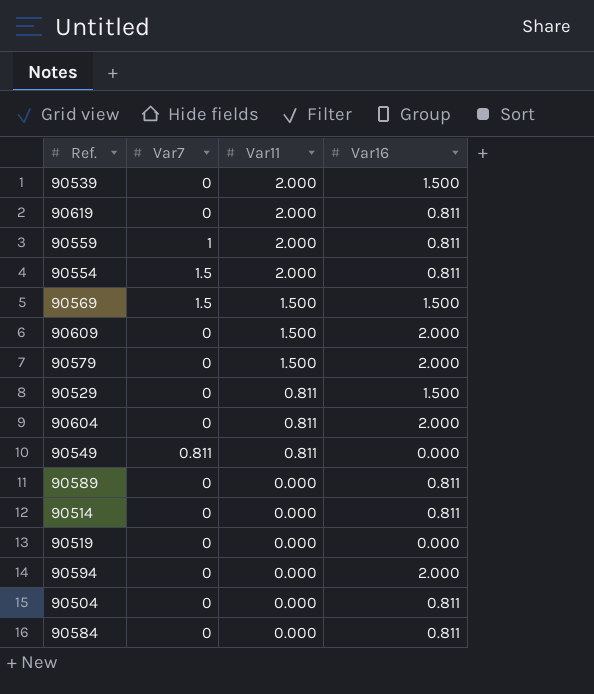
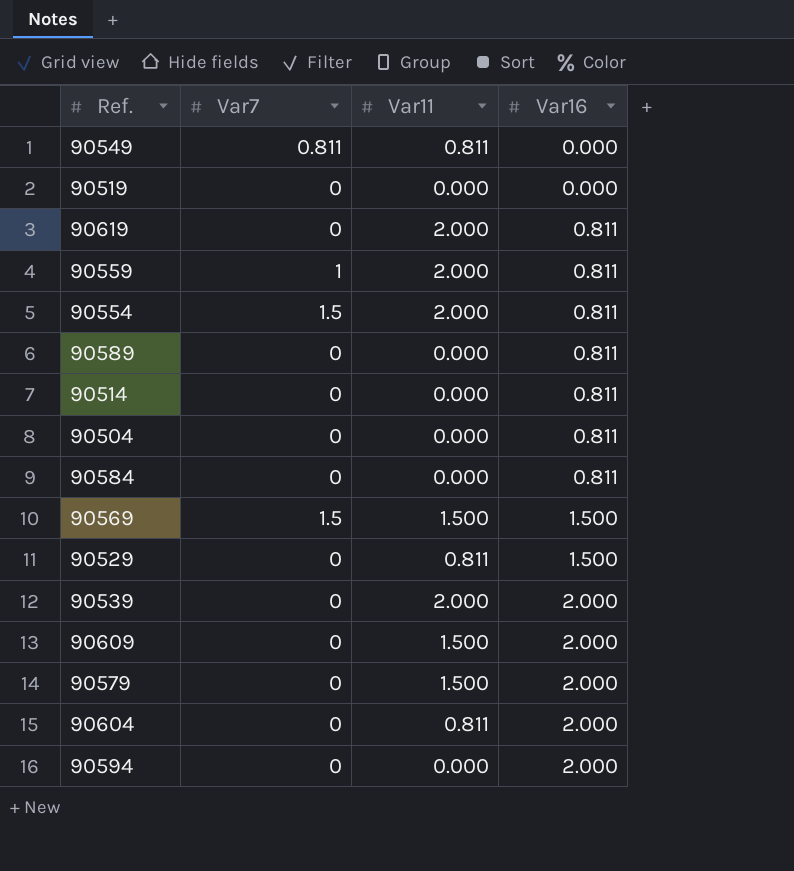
row order: Var11 descending -> Var16 ascending
90539 | Var16: 1.500 -> 2.000

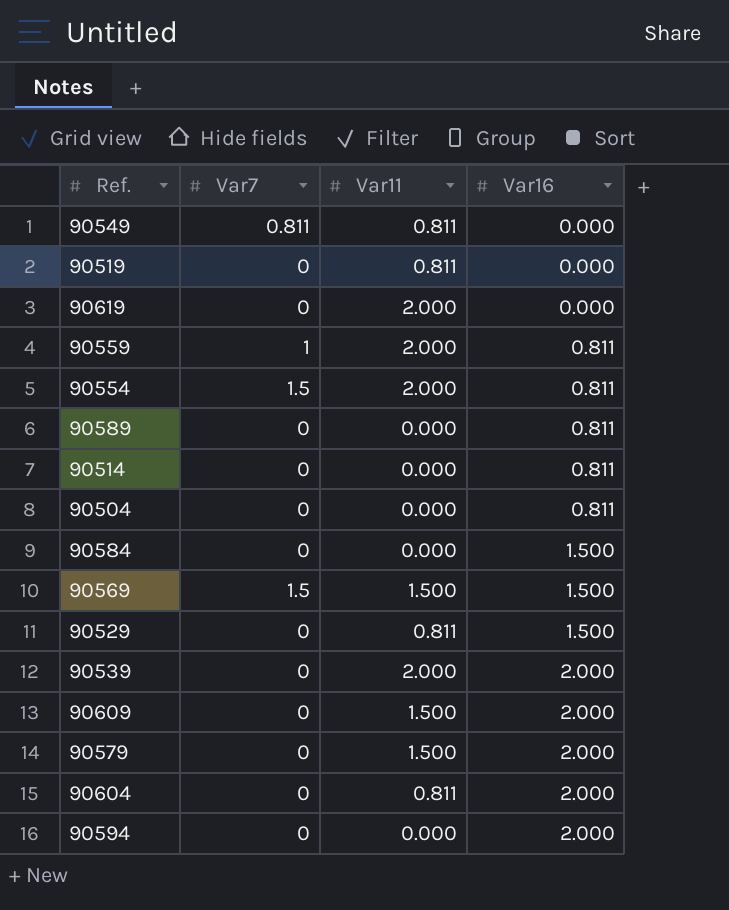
90519 | Var11: 0.000 -> 0.811
90619 | Var16: 0.811 -> 0.000
90584 | Var16: 0.811 -> 1.500

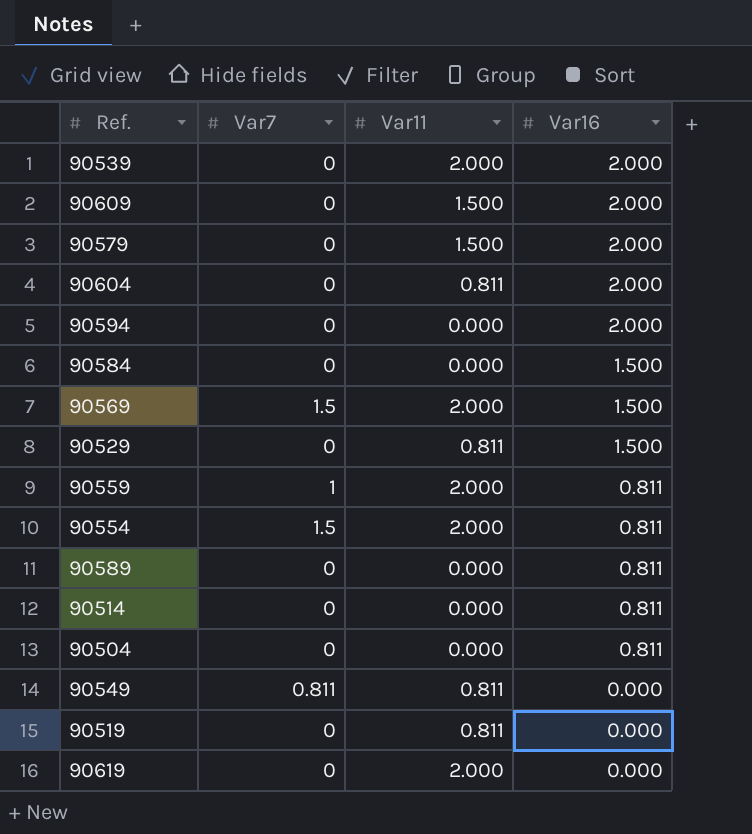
row order: Var16 ascending -> Var16 descending
90569 | Var11: 1.500 -> 2.000

